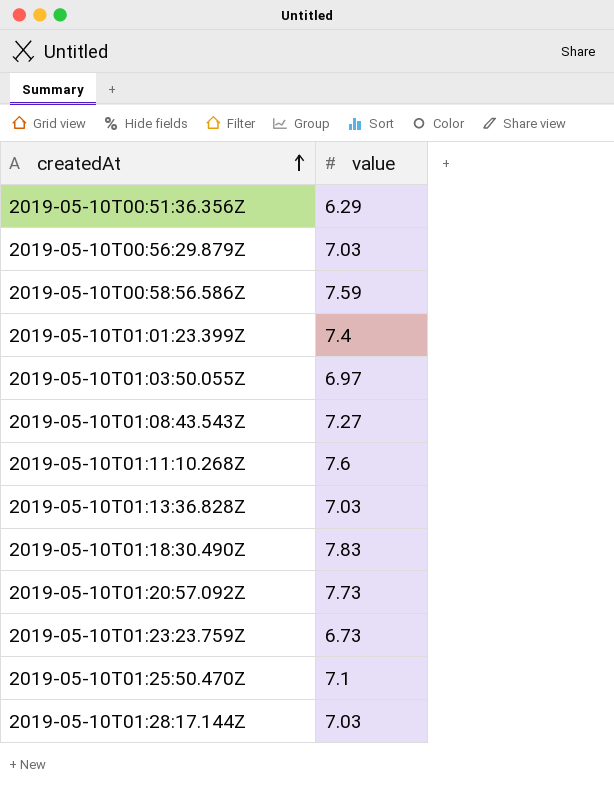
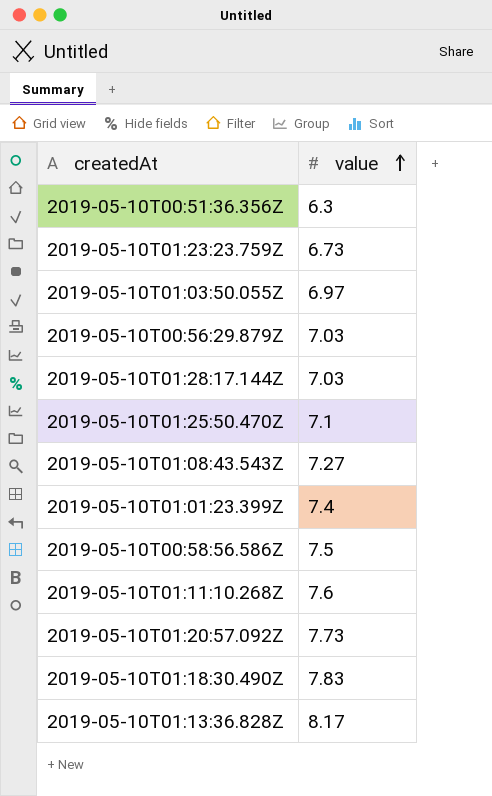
row order: createdAt ascending -> value ascending
2019-05-10T00:51:36.356Z | value: 6.29 -> 6.3
2019-05-10T00:58:56.586Z | value: 7.59 -> 7.5
2019-05-10T01:13:36.828Z | value: 7.03 -> 8.17

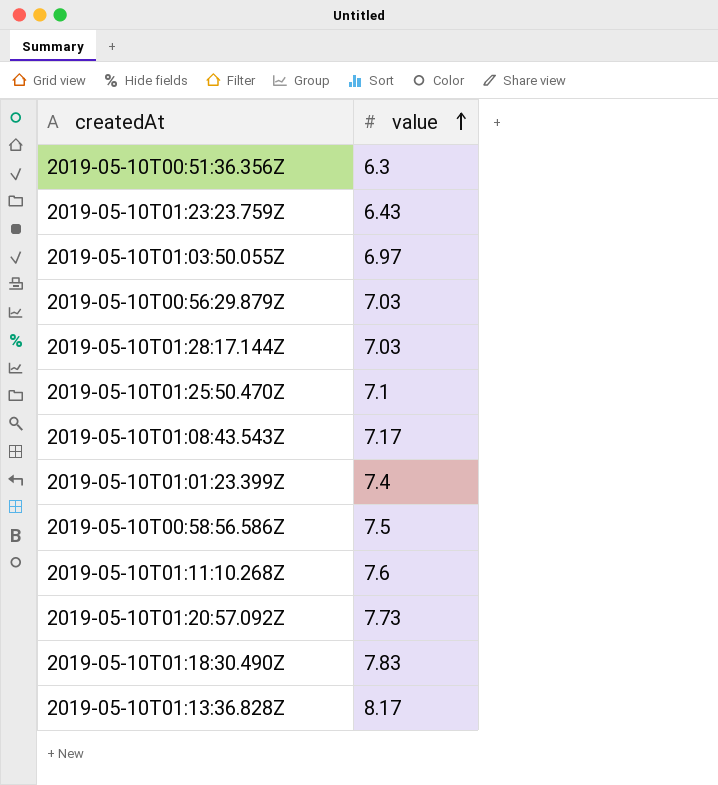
2019-05-10T01:23:23.759Z | value: 6.73 -> 6.43
2019-05-10T01:08:43.543Z | value: 7.27 -> 7.17

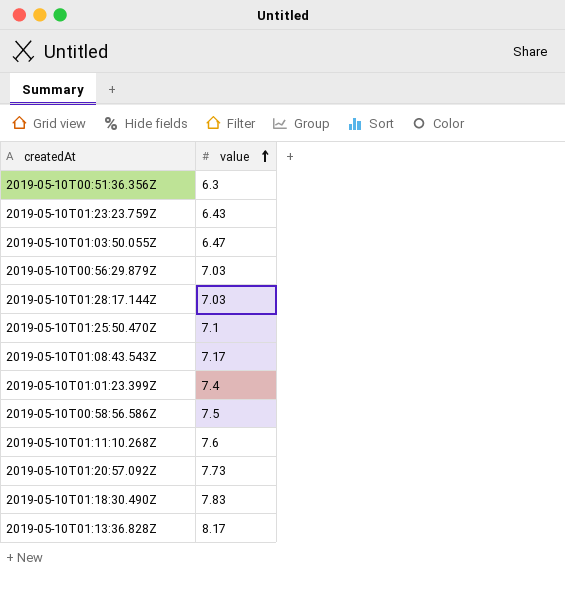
2019-05-10T01:03:50.055Z | value: 6.97 -> 6.47

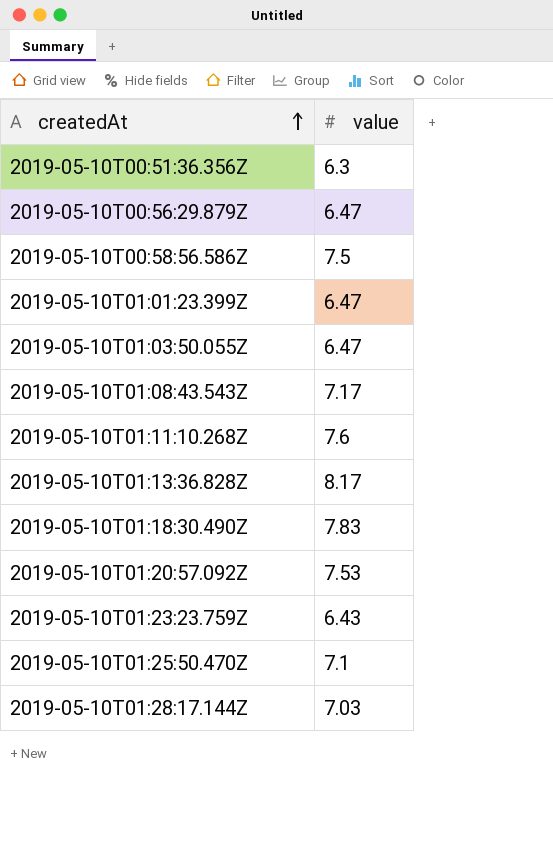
row order: value ascending -> createdAt ascending
2019-05-10T00:56:29.879Z | value: 7.03 -> 6.47
2019-05-10T01:01:23.399Z | value: 7.4 -> 6.47
2019-05-10T01:20:57.092Z | value: 7.73 -> 7.53

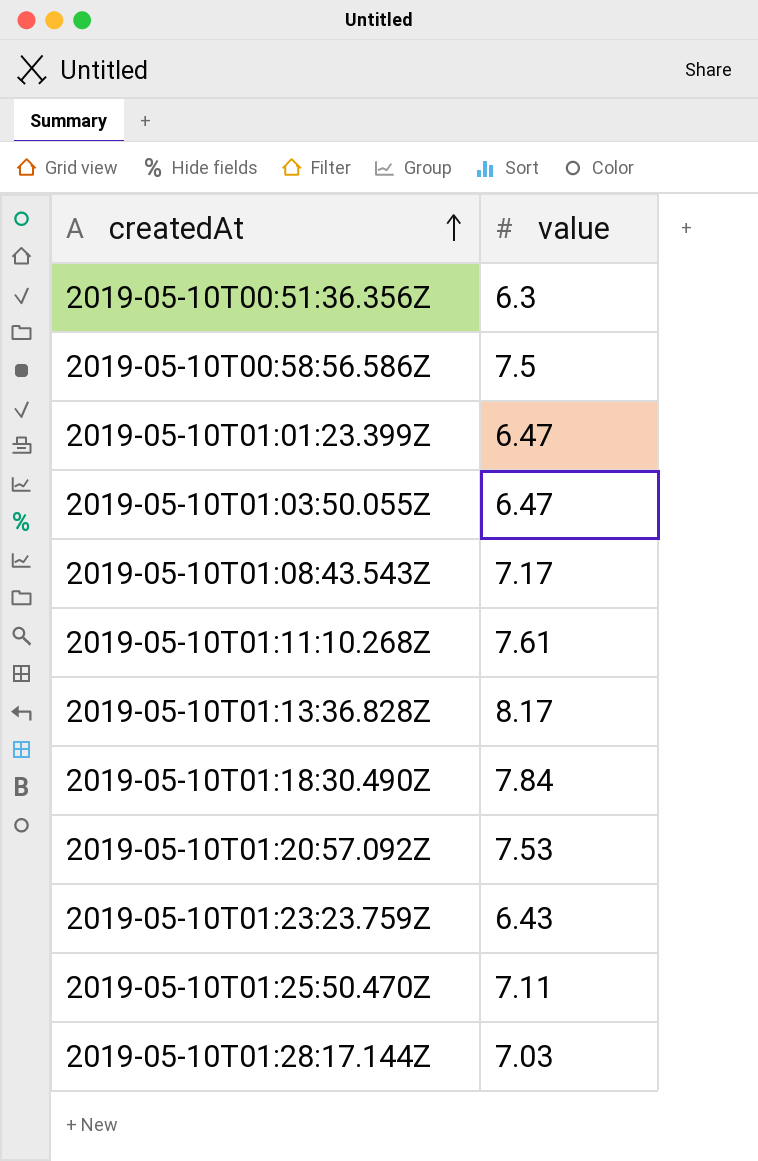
row 2019-05-10T00:56:29.879Z: 6.47 -> none
2019-05-10T01:11:10.268Z | value: 7.6 -> 7.61
2019-05-10T01:18:30.490Z | value: 7.83 -> 7.84
2019-05-10T01:25:50.470Z | value: 7.1 -> 7.11

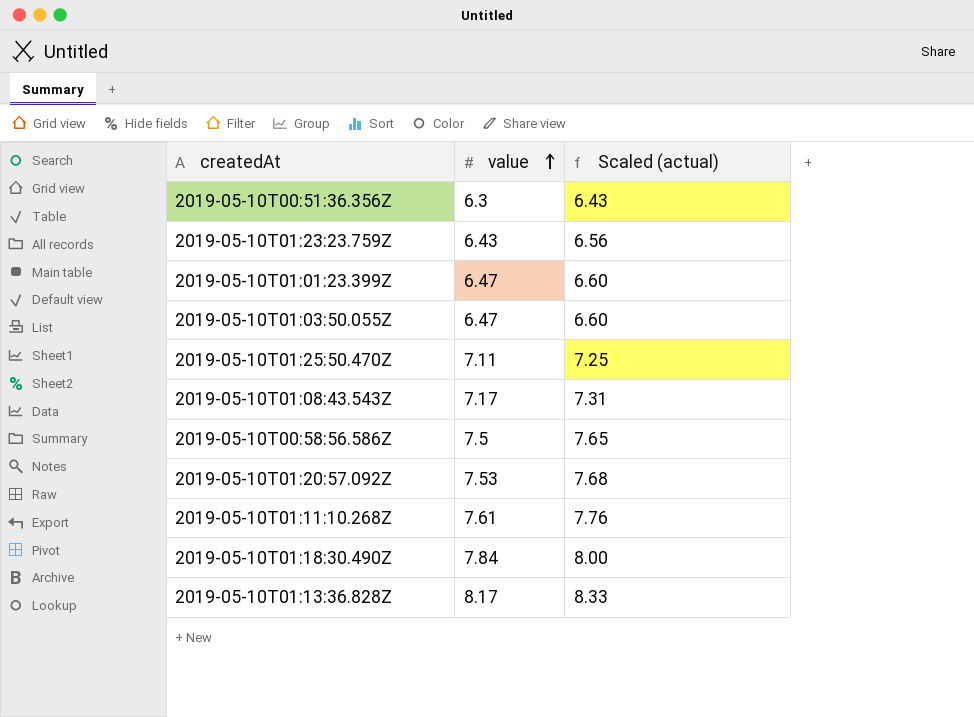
row order: createdAt ascending -> value ascending
column Scaled (actual) | formula: none -> [value] * 1.02
row 2019-05-10T01:28:17.144Z: 7.03 -> none

